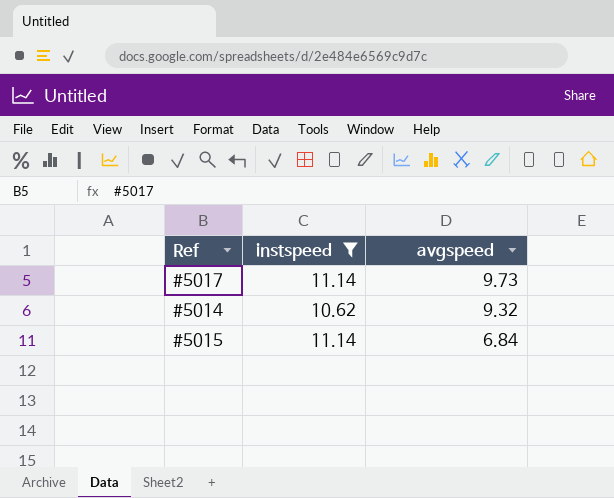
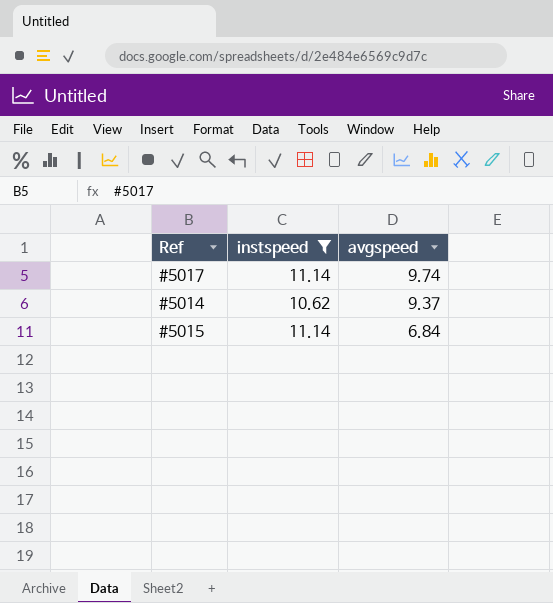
#5017 | avgspeed: 9.73 -> 9.74
#5014 | avgspeed: 9.32 -> 9.37

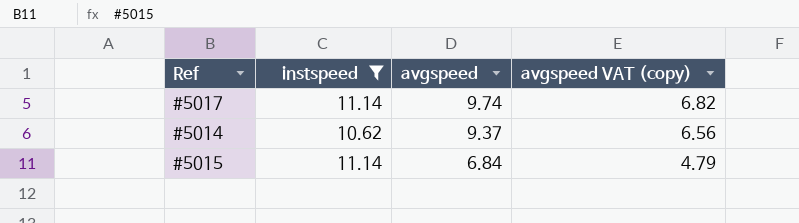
column avgspeed VAT (copy) | formula: none -> [avgspeed] * 0.7

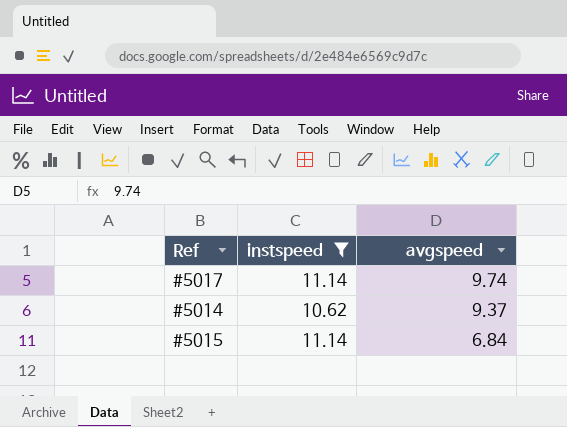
column avgspeed VAT (copy) | formula: [avgspeed] * 0.7 -> none

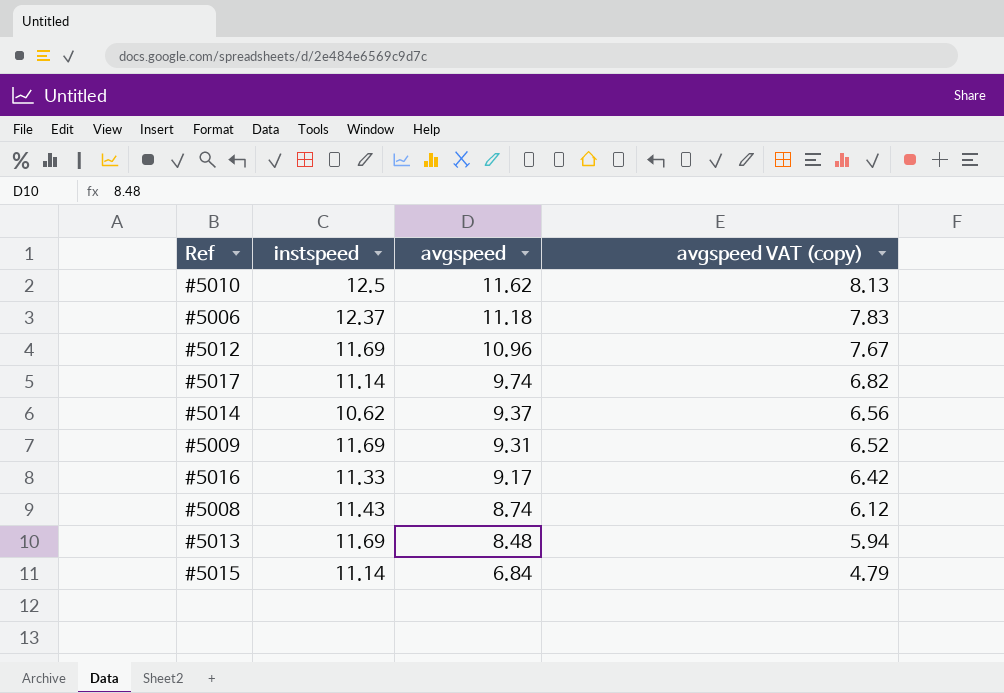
filter: instspeed <= 11.14 -> none
column avgspeed VAT (copy) | formula: none -> [avgspeed] * 0.7

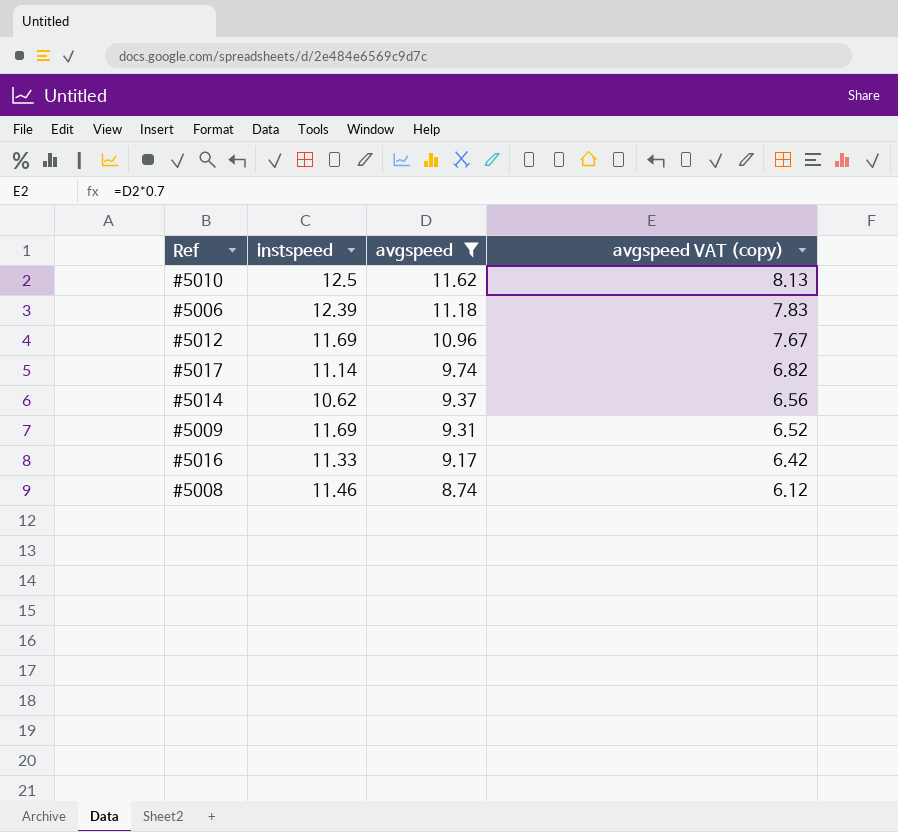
filter: none -> avgspeed >= 8.74
#5006 | instspeed: 12.37 -> 12.39
#5008 | instspeed: 11.43 -> 11.46

